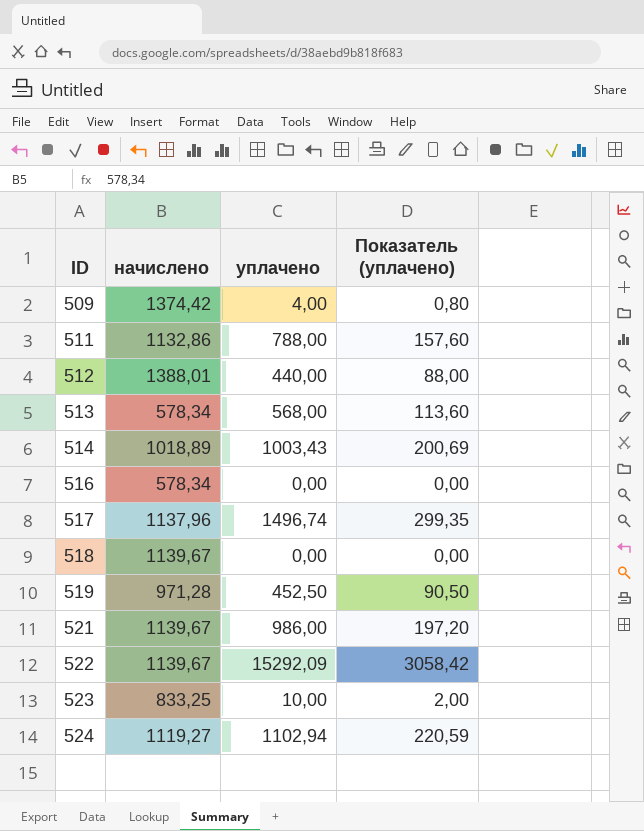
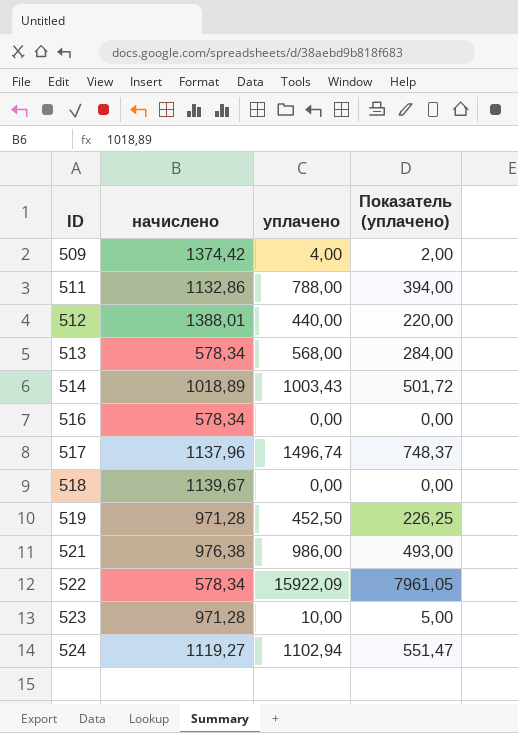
column Показатель (уплачено) | formula: [уплачено] * 0,2 -> [уплачено] * 0,5
521 | начислено: 1139,67 -> 976,38
522 | начислено: 1139,67 -> 578,34
522 | уплачено: 15292,09 -> 15922,09
523 | начислено: 833,25 -> 971,28

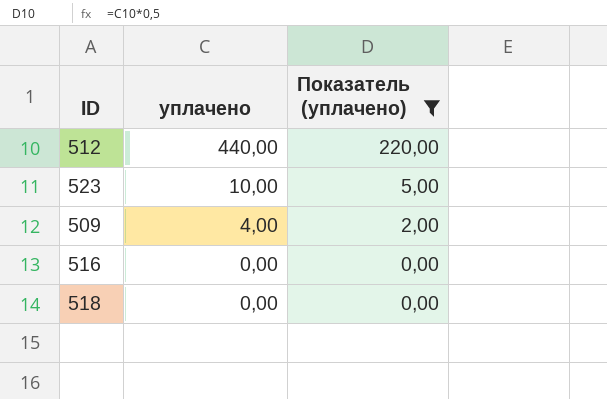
filter: none -> Показатель (уплачено) <= 220,00
row order: ID ascending -> уплачено descending
column начислено | position: 2 -> none

